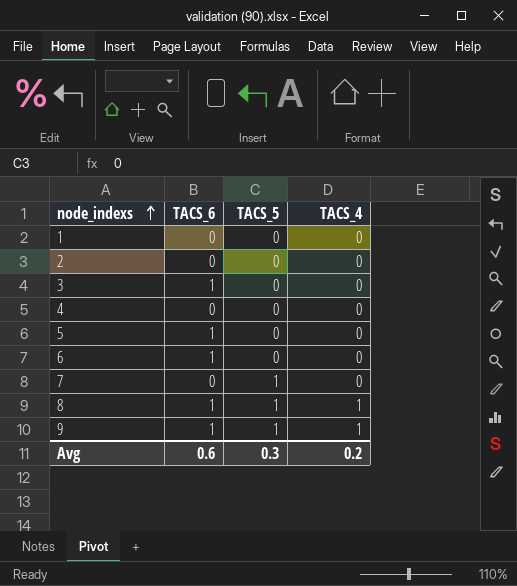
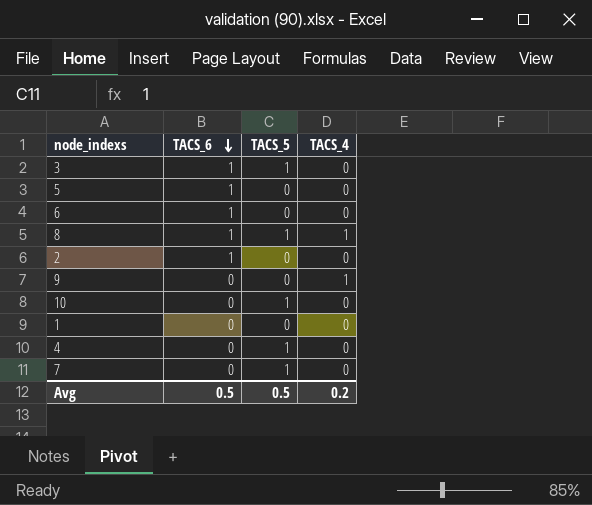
row order: node_indexs ascending -> TACS_6 descending
3 | TACS_5: 0 -> 1
2 | TACS_6: 0 -> 1
9 | TACS_6: 1 -> 0
9 | TACS_5: 1 -> 0
row 10: none -> 0 | 1 | 0
4 | TACS_5: 0 -> 1
Avg | TACS_6: 0.6 -> 0.5
Avg | TACS_5: 0.3 -> 0.5

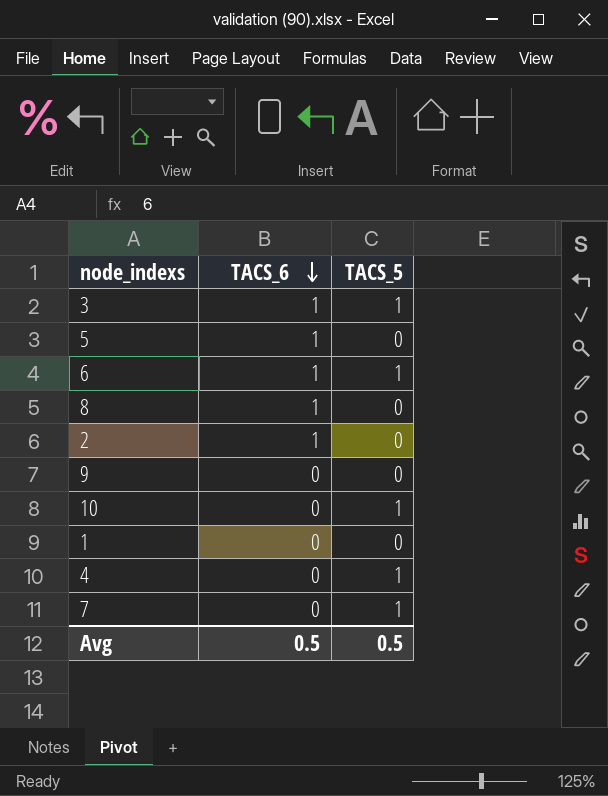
column TACS_4 | position: 4 -> none
6 | TACS_5: 0 -> 1
8 | TACS_5: 1 -> 0

